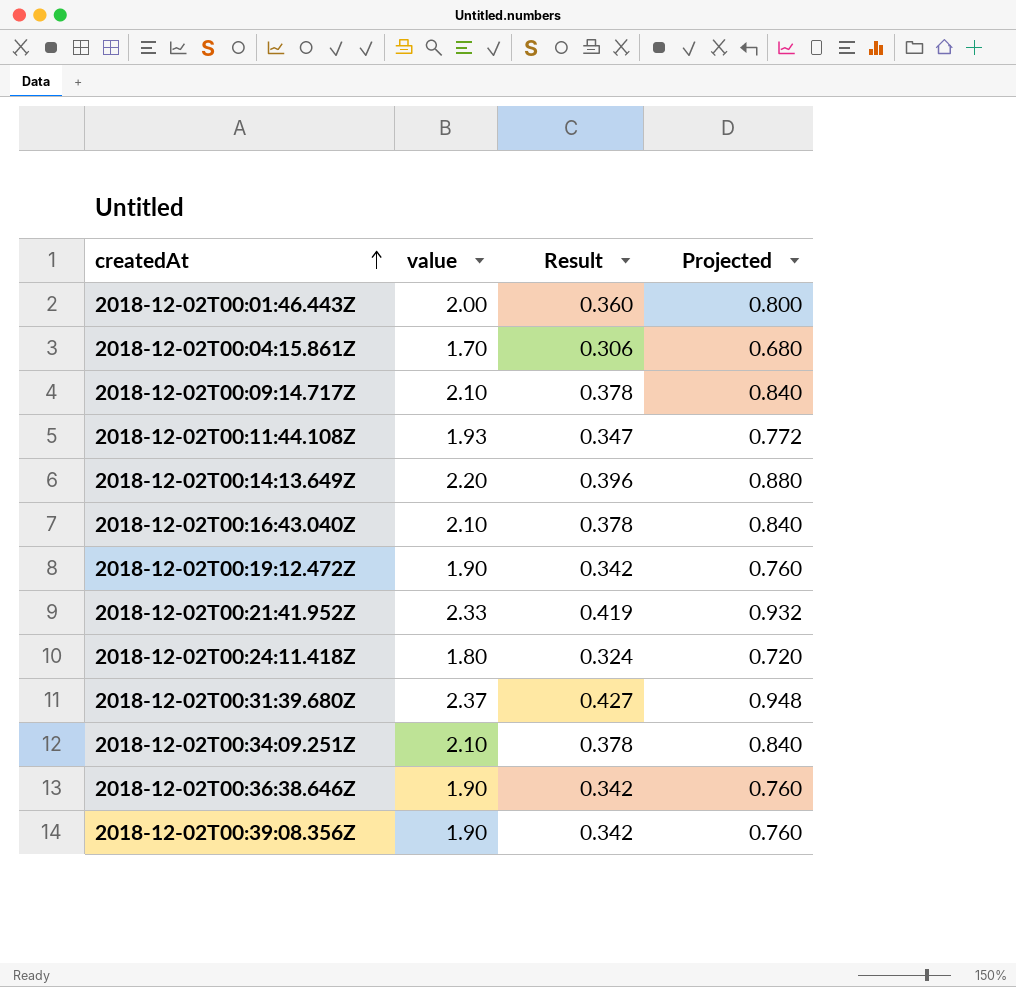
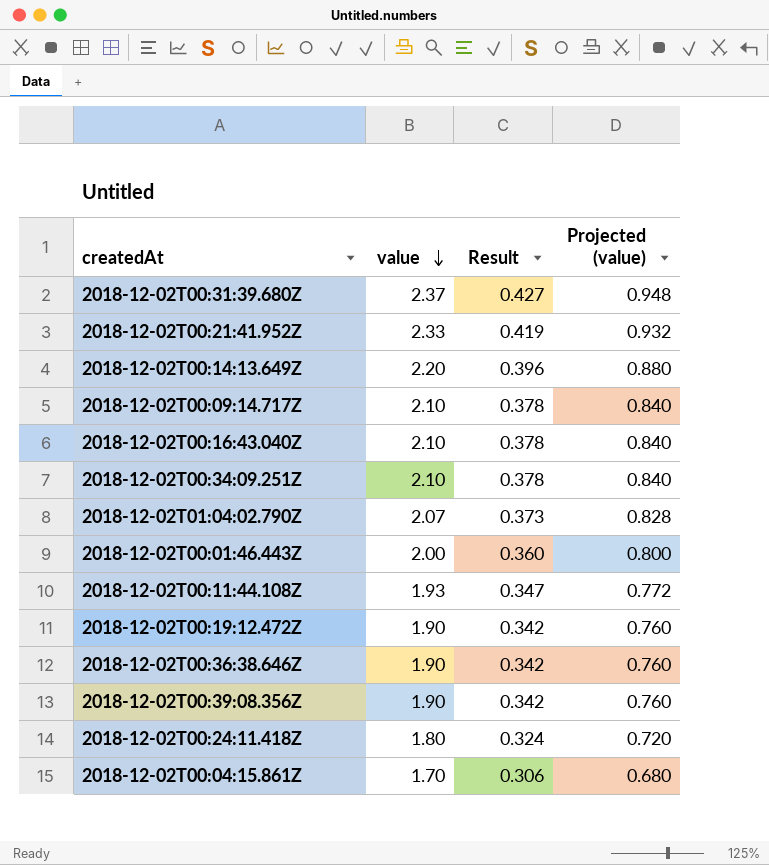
row order: createdAt ascending -> value descending
column name: Projected -> Projected (value)
row 2018-12-02T01:04:02.790Z: none -> 2.07 | 0.373 | 0.828

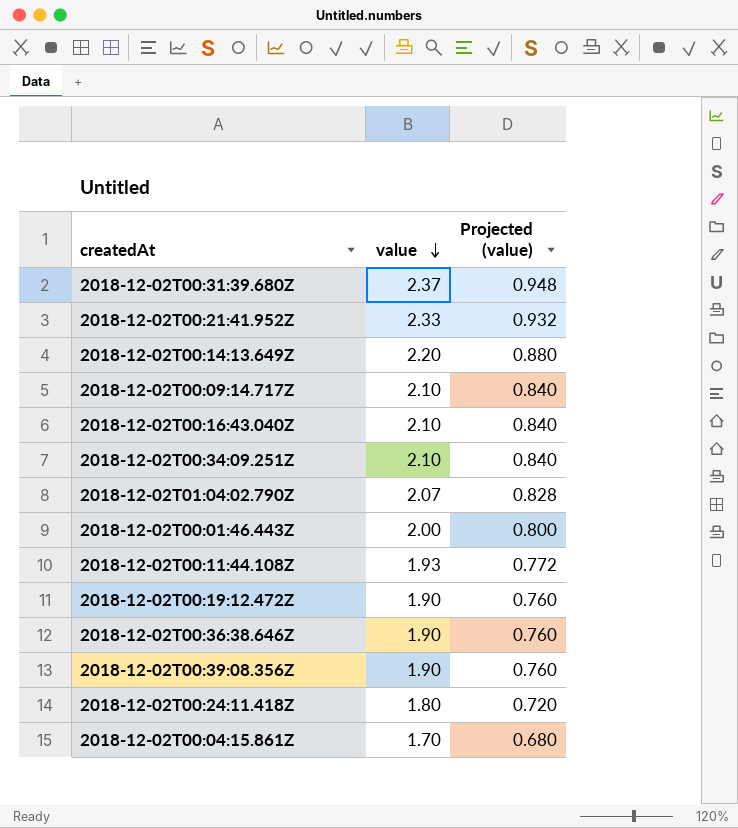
column Result | formula: [value] * 0.18 -> none

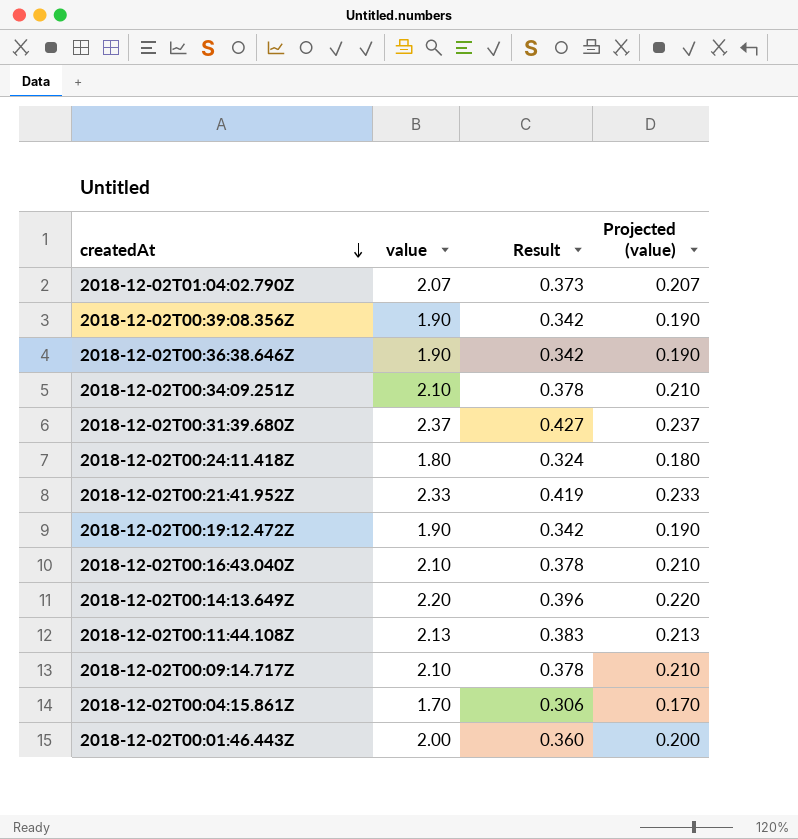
row order: value descending -> createdAt descending
column Result | formula: none -> [value] * 0.18
column Projected (value) | formula: [value] * 0.4 -> [value] * 0.1
2018-12-02T00:11:44.108Z | value: 1.93 -> 2.13

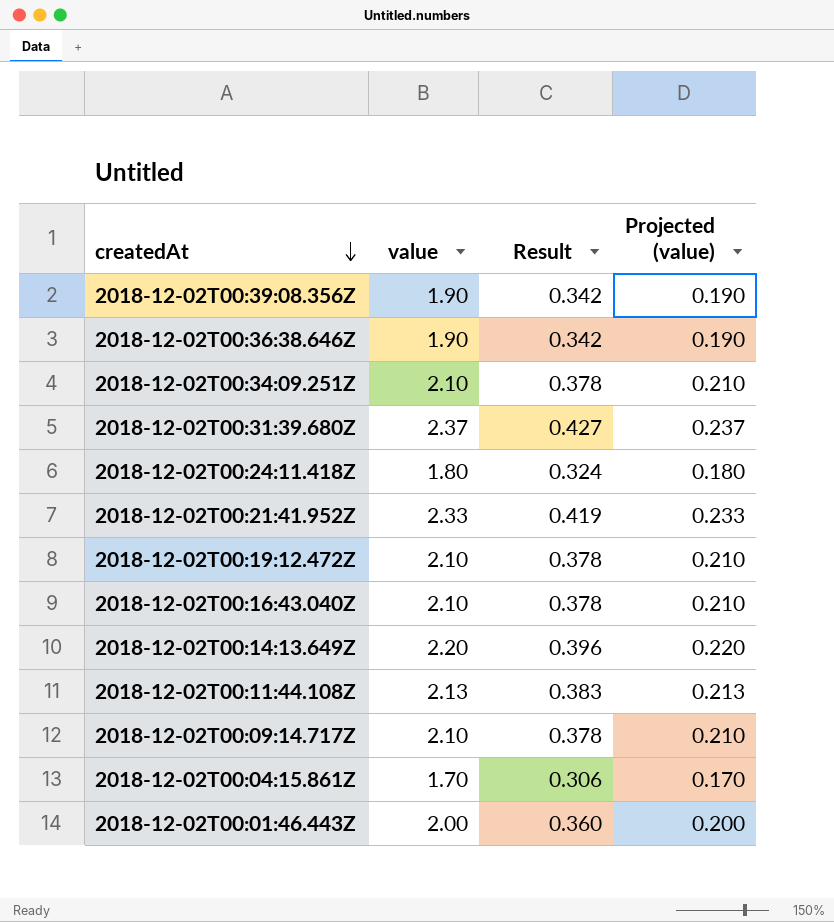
row 2018-12-02T01:04:02.790Z: 2.07 | 0.373 | 0.207 -> none
2018-12-02T00:19:12.472Z | value: 1.90 -> 2.10
2018-12-02T00:19:12.472Z | Result: 0.342 -> 0.378
2018-12-02T00:19:12.472Z | Projected (value): 0.190 -> 0.210

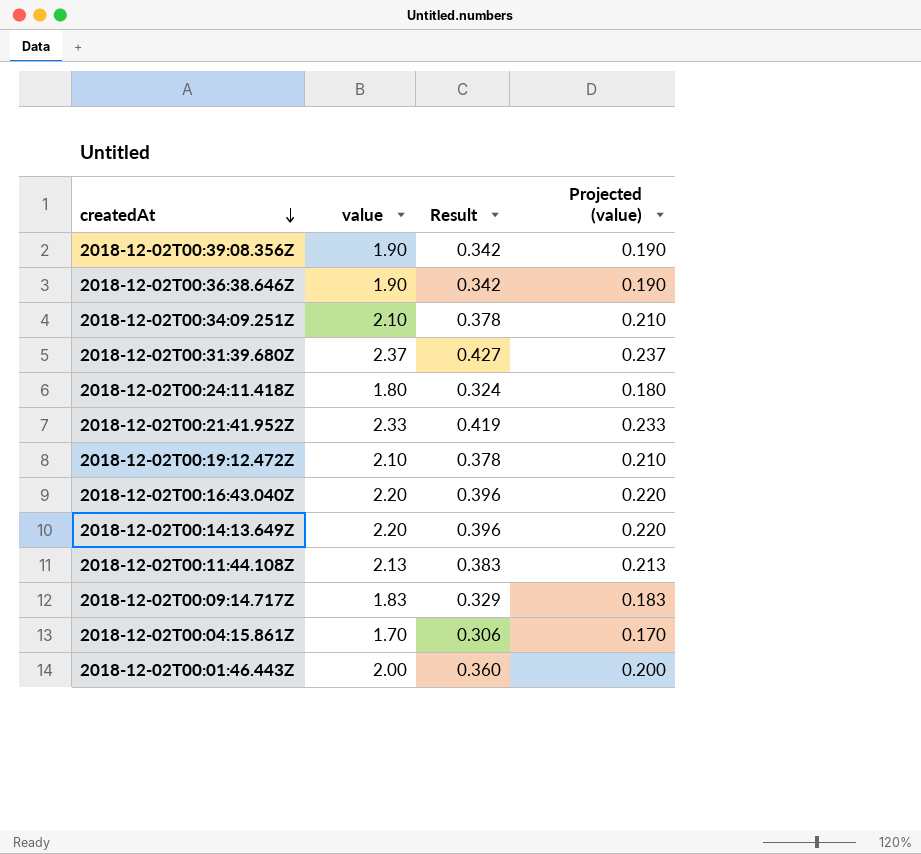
2018-12-02T00:16:43.040Z | value: 2.10 -> 2.20
2018-12-02T00:16:43.040Z | Result: 0.378 -> 0.396
2018-12-02T00:16:43.040Z | Projected (value): 0.210 -> 0.220
2018-12-02T00:09:14.717Z | value: 2.10 -> 1.83
2018-12-02T00:09:14.717Z | Result: 0.378 -> 0.329
2018-12-02T00:09:14.717Z | Projected (value): 0.210 -> 0.183

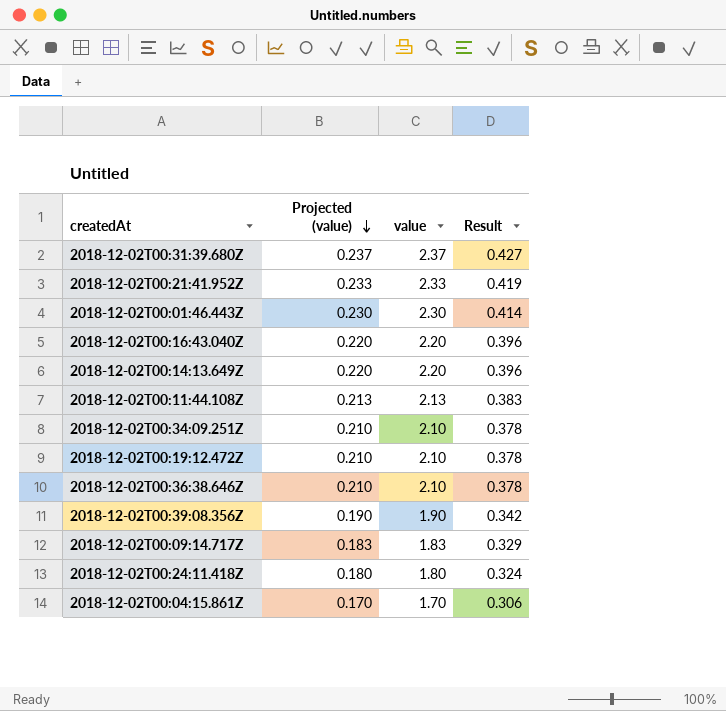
row order: createdAt descending -> Projected (value) descending
column Projected (value) | position: 4 -> 2
2018-12-02T00:01:46.443Z | Projected (value): 0.200 -> 0.230
2018-12-02T00:01:46.443Z | value: 2.00 -> 2.30
2018-12-02T00:01:46.443Z | Result: 0.360 -> 0.414
2018-12-02T00:36:38.646Z | Projected (value): 0.190 -> 0.210
2018-12-02T00:36:38.646Z | value: 1.90 -> 2.10
2018-12-02T00:36:38.646Z | Result: 0.342 -> 0.378

